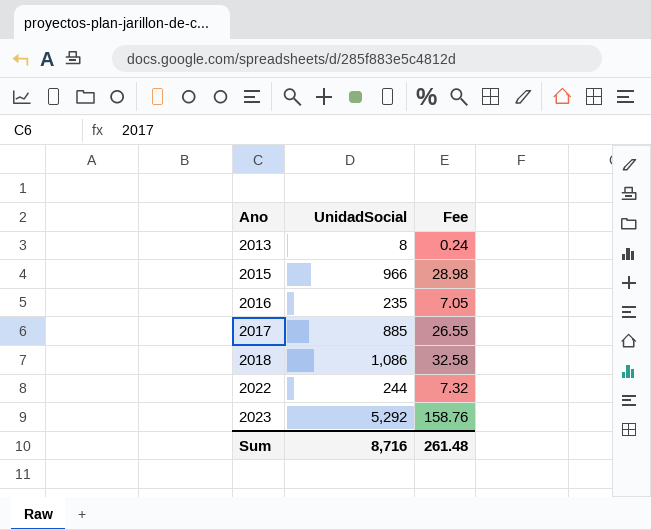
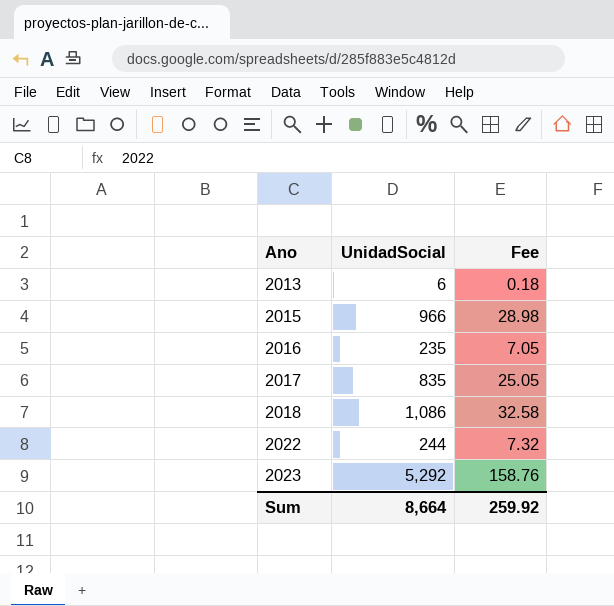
2013 | UnidadSocial: 8 -> 6
2013 | Fee: 0.24 -> 0.18
2017 | UnidadSocial: 885 -> 835
2017 | Fee: 26.55 -> 25.05
Sum | UnidadSocial: 8,716 -> 8,664
Sum | Fee: 261.48 -> 259.92

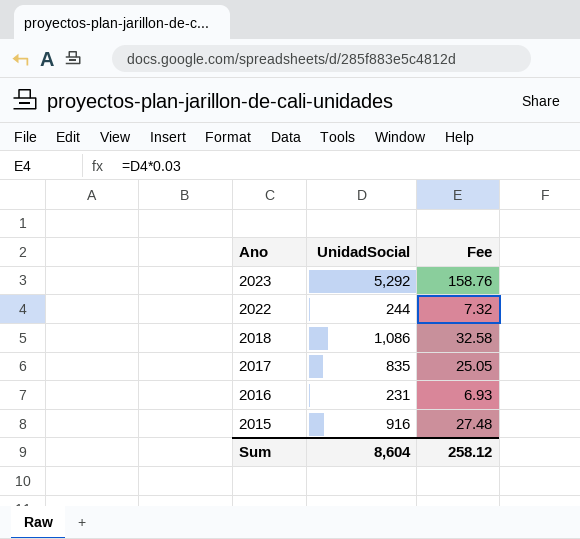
row order: Ano ascending -> Ano descending
row 2013: 6 | 0.18 -> none
2016 | UnidadSocial: 235 -> 231
2016 | Fee: 7.05 -> 6.93
2015 | UnidadSocial: 966 -> 916
2015 | Fee: 28.98 -> 27.48
Sum | UnidadSocial: 8,664 -> 8,604
Sum | Fee: 259.92 -> 258.12

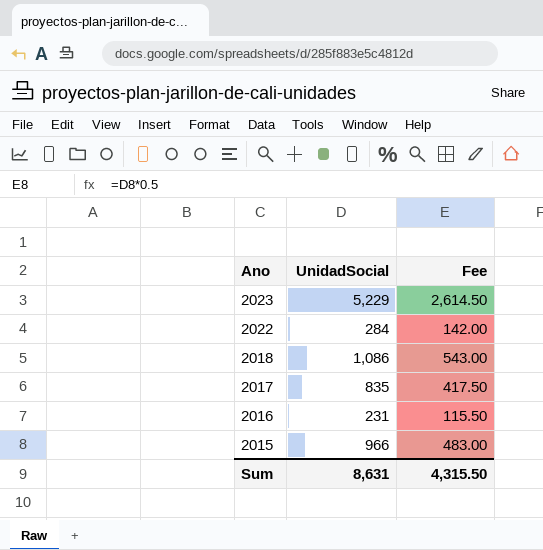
column Fee | formula: [UnidadSocial] * 0.03 -> [UnidadSocial] * 0.5
2023 | UnidadSocial: 5,292 -> 5,229
2022 | UnidadSocial: 244 -> 284
2015 | UnidadSocial: 916 -> 966
Sum | UnidadSocial: 8,604 -> 8,631
Sum | Fee: 258.12 -> 4,315.50

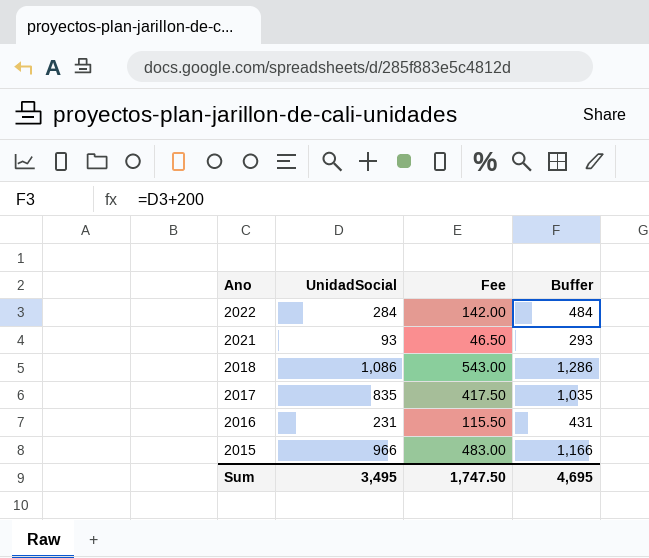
column Buffer | formula: none -> [UnidadSocial] + 200
row 2023: 5,229 | 2,614.50 -> none
row 2021: none -> 93 | 46.50 | 293
Sum | UnidadSocial: 8,631 -> 3,495
Sum | Fee: 4,315.50 -> 1,747.50

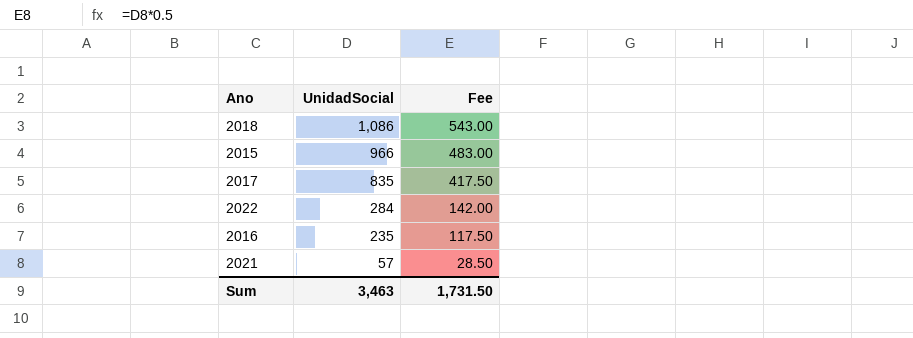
row order: Ano descending -> UnidadSocial descending
column Buffer | formula: [UnidadSocial] + 200 -> none
2016 | UnidadSocial: 231 -> 235
2016 | Fee: 115.50 -> 117.50
2021 | UnidadSocial: 93 -> 57
2021 | Fee: 46.50 -> 28.50
Sum | UnidadSocial: 3,495 -> 3,463
Sum | Fee: 1,747.50 -> 1,731.50

